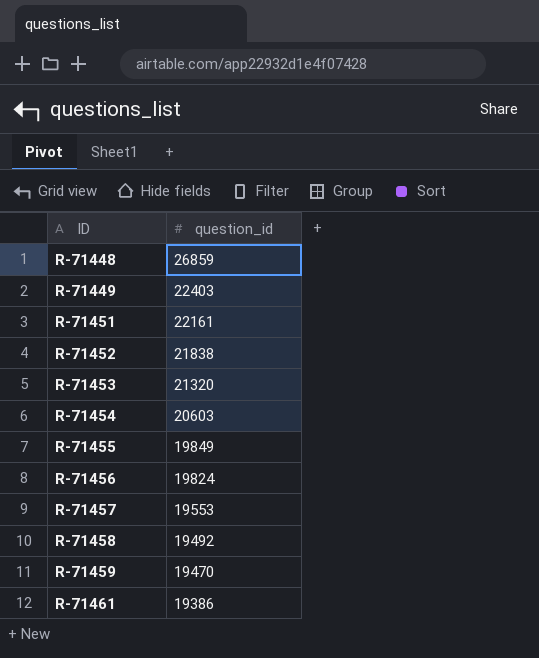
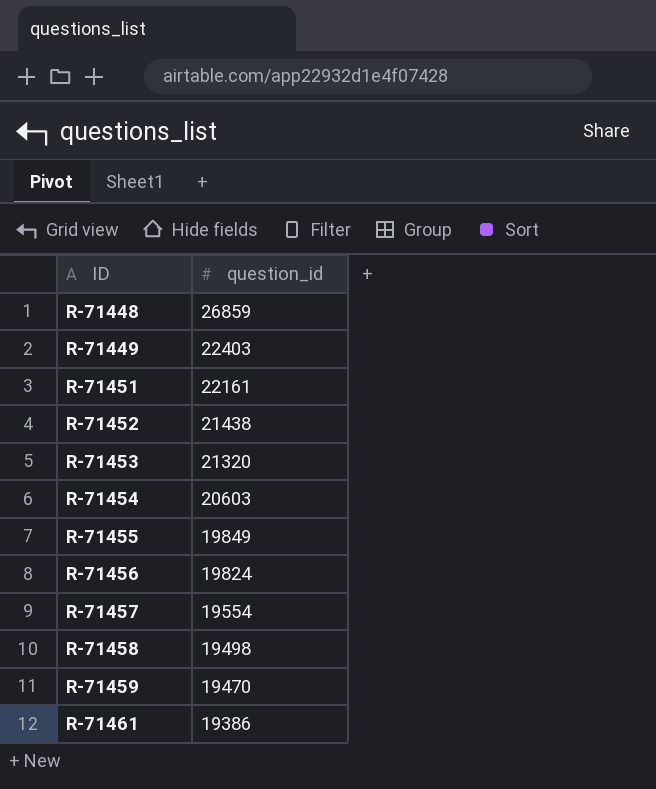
R-71452 | question_id: 21838 -> 21438
R-71457 | question_id: 19553 -> 19554
R-71458 | question_id: 19492 -> 19498

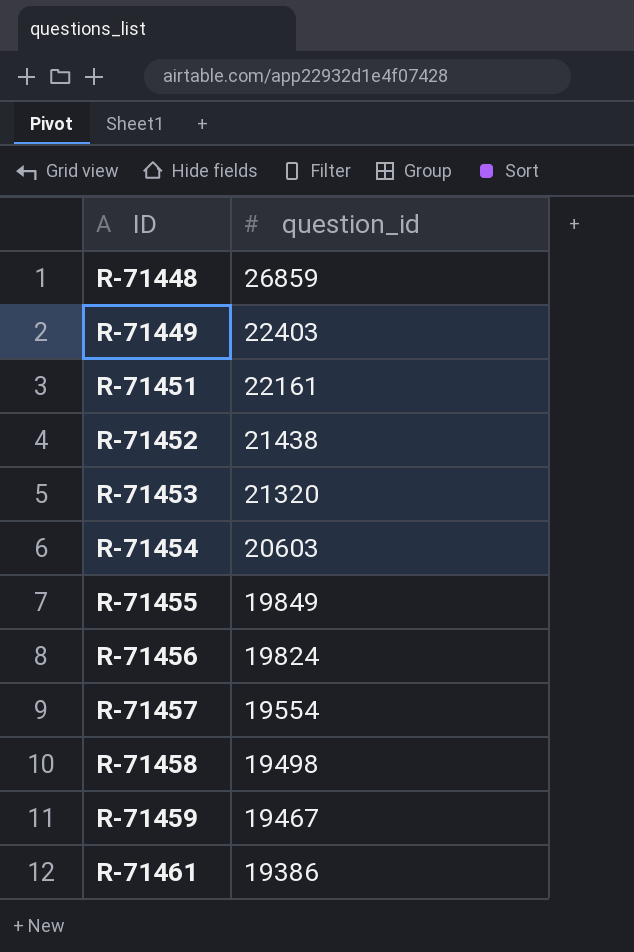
R-71459 | question_id: 19470 -> 19467

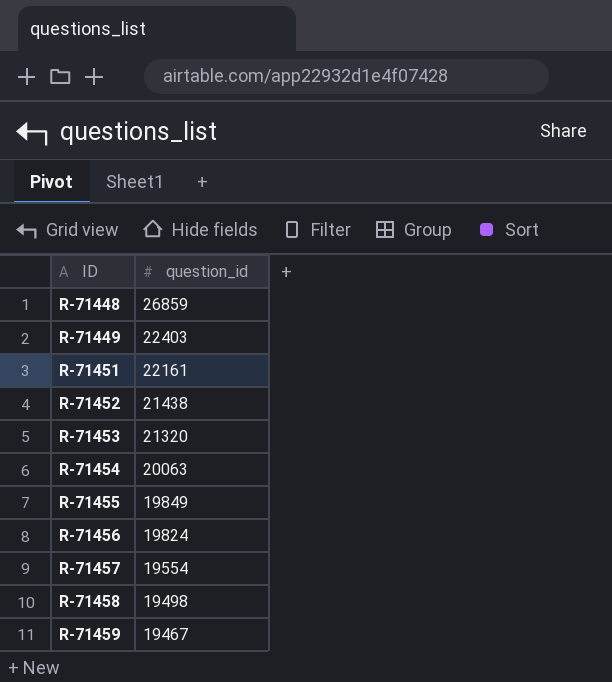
row R-71461: 19386 -> none
R-71454 | question_id: 20603 -> 20063

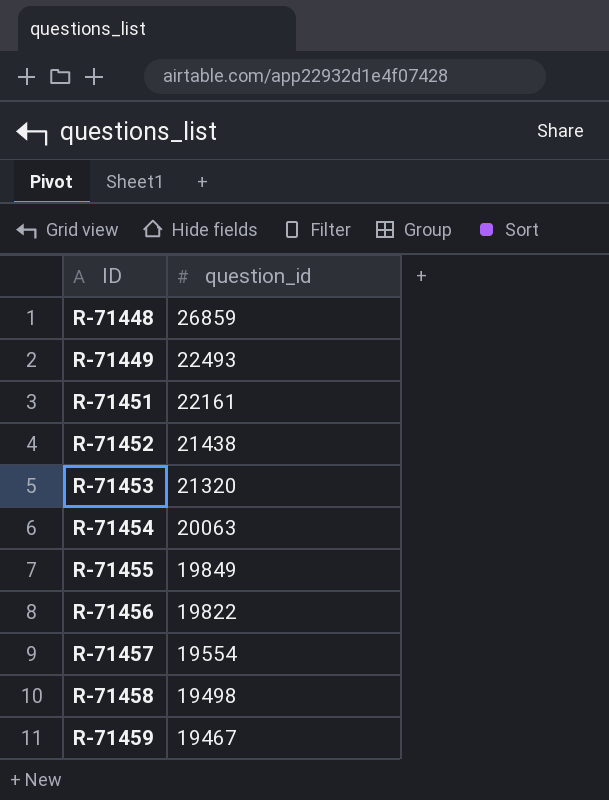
R-71449 | question_id: 22403 -> 22493
R-71456 | question_id: 19824 -> 19822

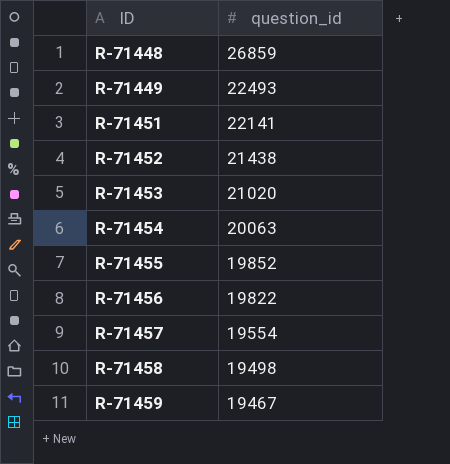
R-71451 | question_id: 22161 -> 22141
R-71453 | question_id: 21320 -> 21020
R-71455 | question_id: 19849 -> 19852

